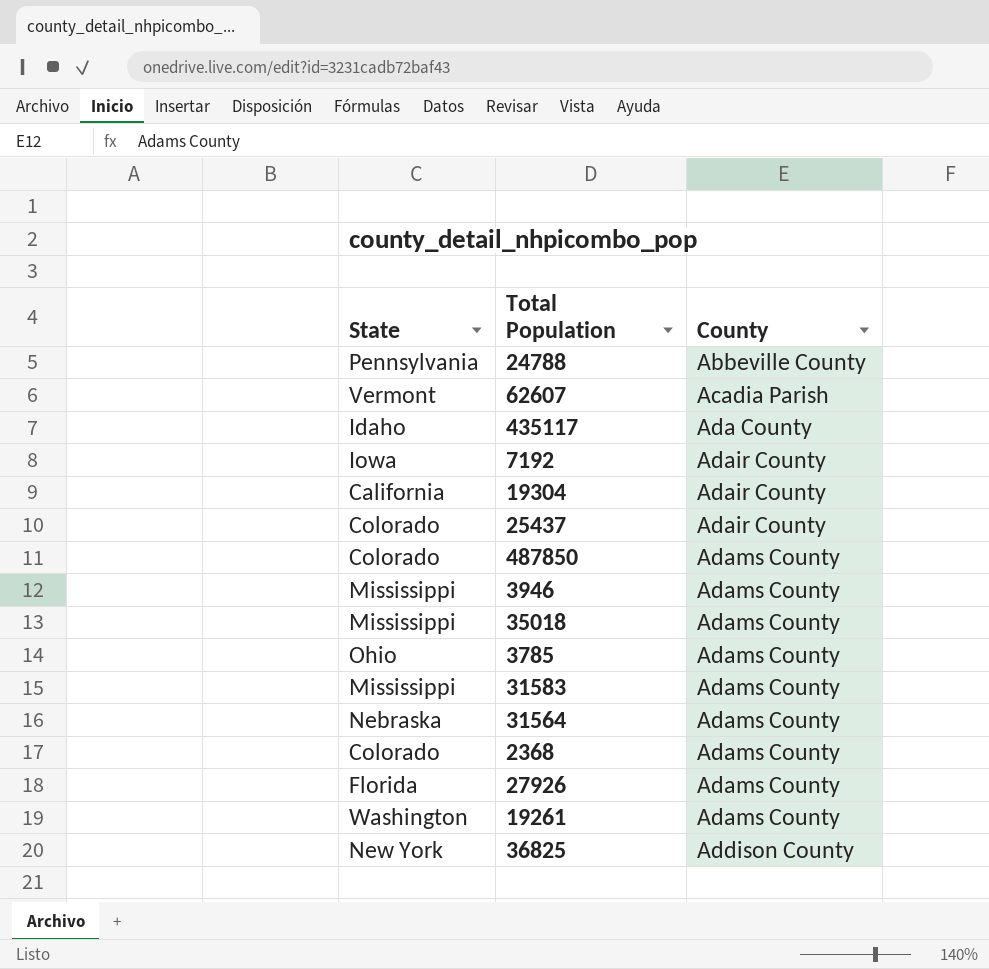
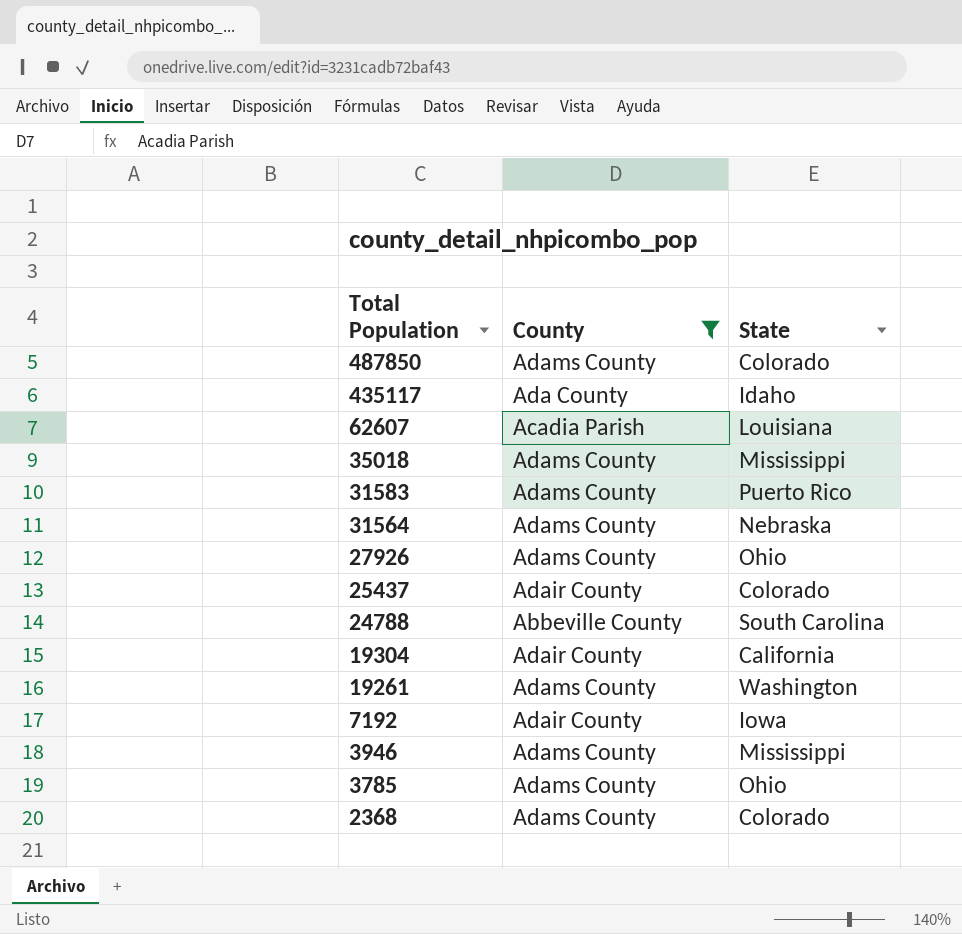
filter: none -> County != Addison County
row order: County ascending -> Total Population descending
column State | position: 1 -> 3
62607 | State: Vermont -> Louisiana
31583 | State: Mississippi -> Puerto Rico
27926 | State: Florida -> Ohio
24788 | State: Pennsylvania -> South Carolina

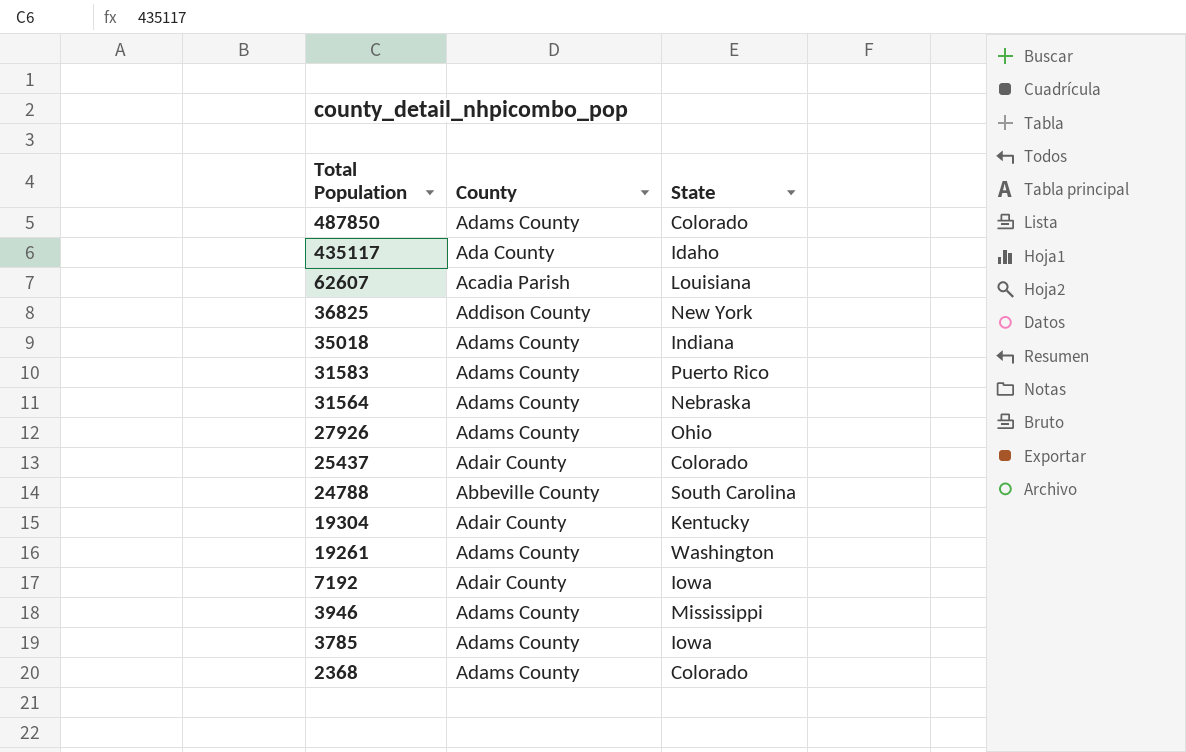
filter: County != Addison County -> none
35018 | State: Mississippi -> Indiana
19304 | State: California -> Kentucky
3785 | State: Ohio -> Iowa

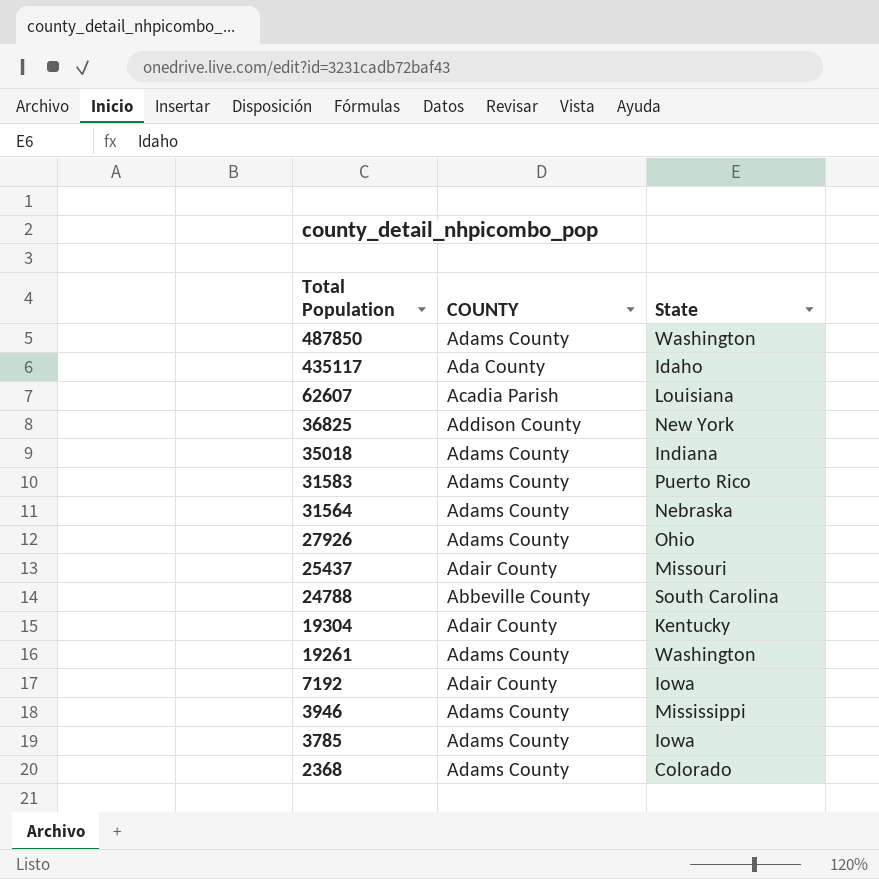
column name: County -> COUNTY
487850 | State: Colorado -> Washington
25437 | State: Colorado -> Missouri

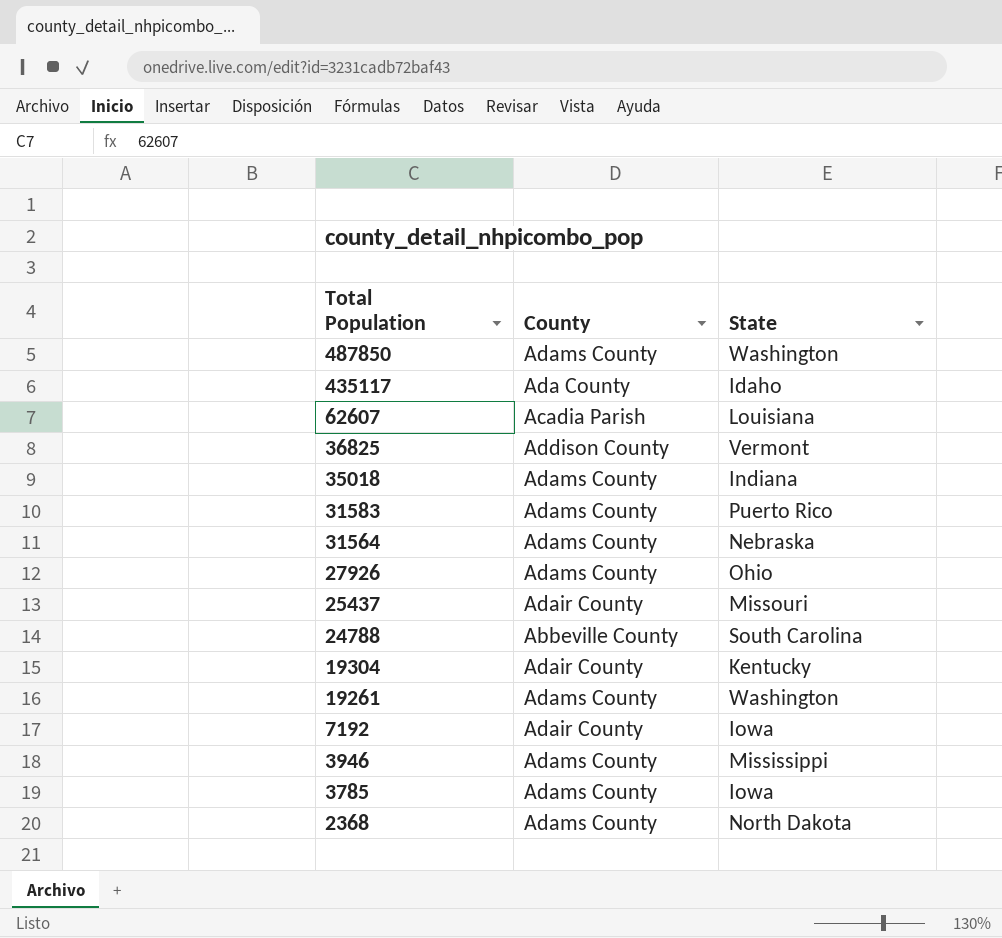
column name: COUNTY -> County
36825 | State: New York -> Vermont
2368 | State: Colorado -> North Dakota

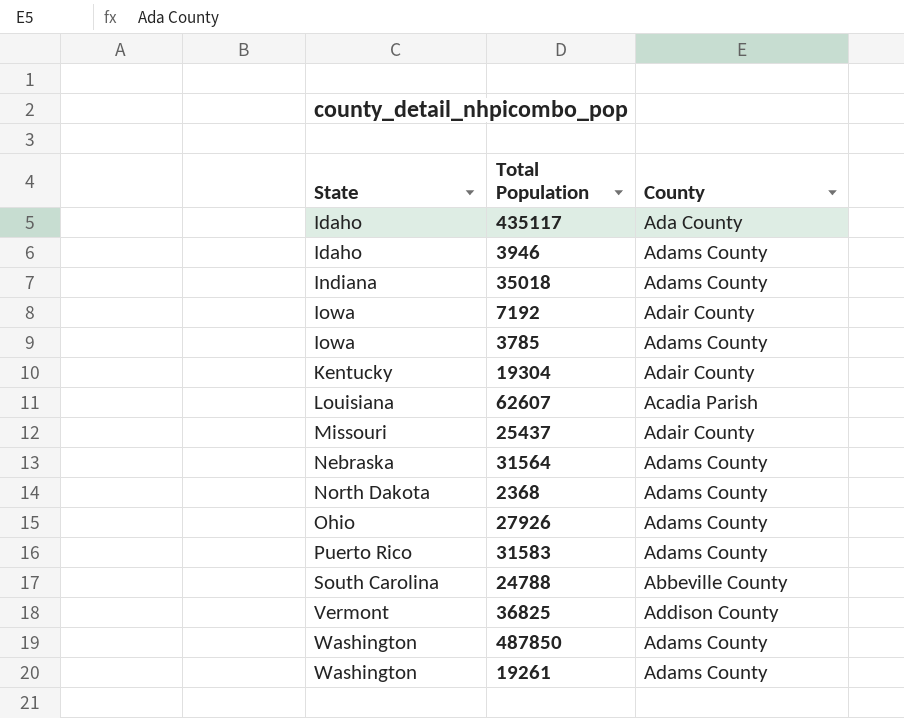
row order: Total Population descending -> State ascending
column State | position: 3 -> 1
3946 | State: Mississippi -> Idaho

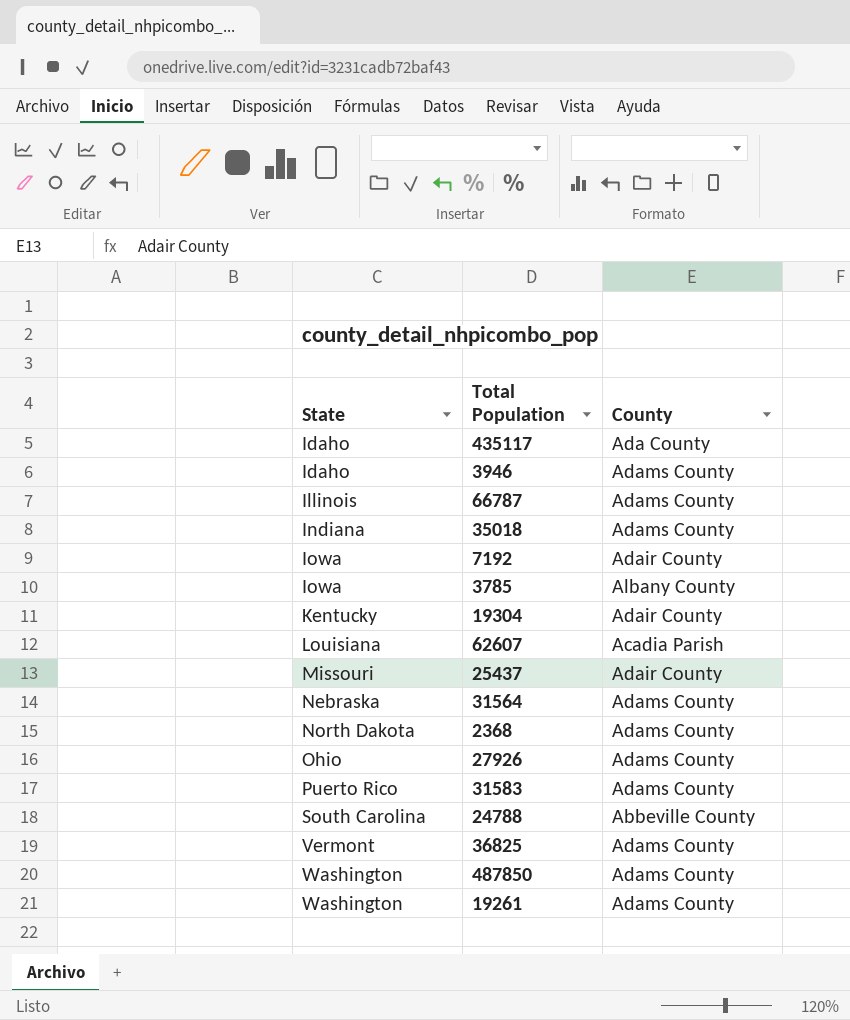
row 66787: none -> Illinois | Adams County
3785 | County: Adams County -> Albany County
36825 | County: Addison County -> Adams County

